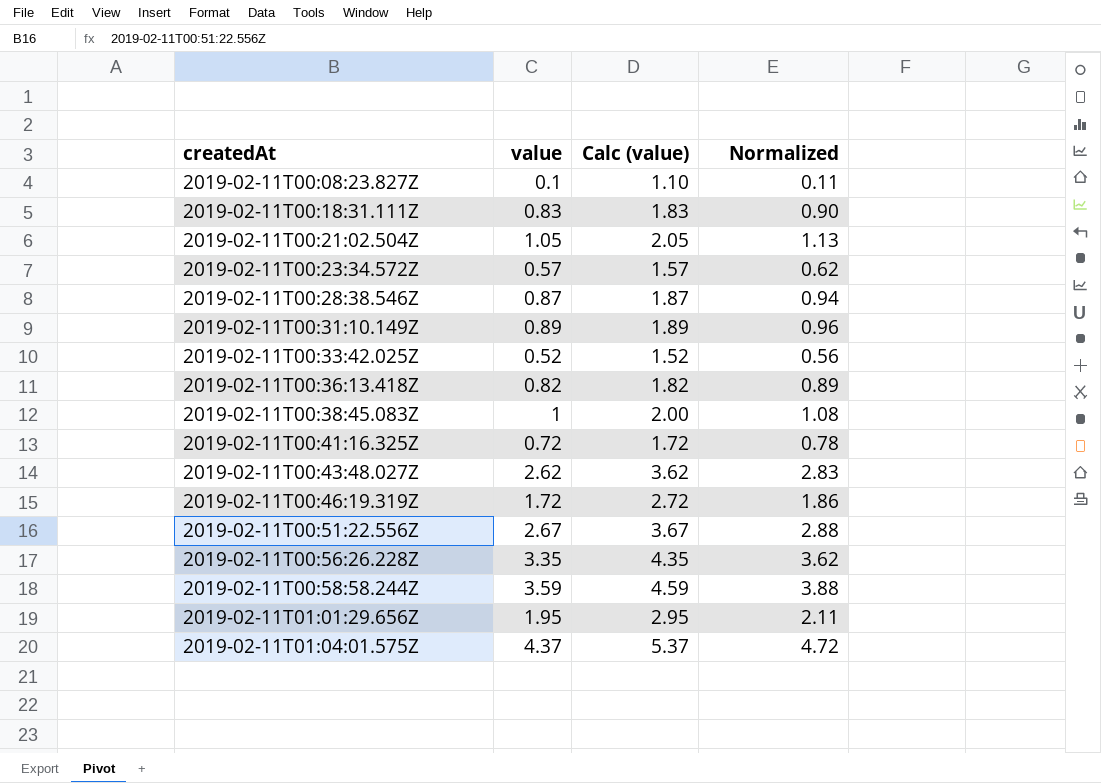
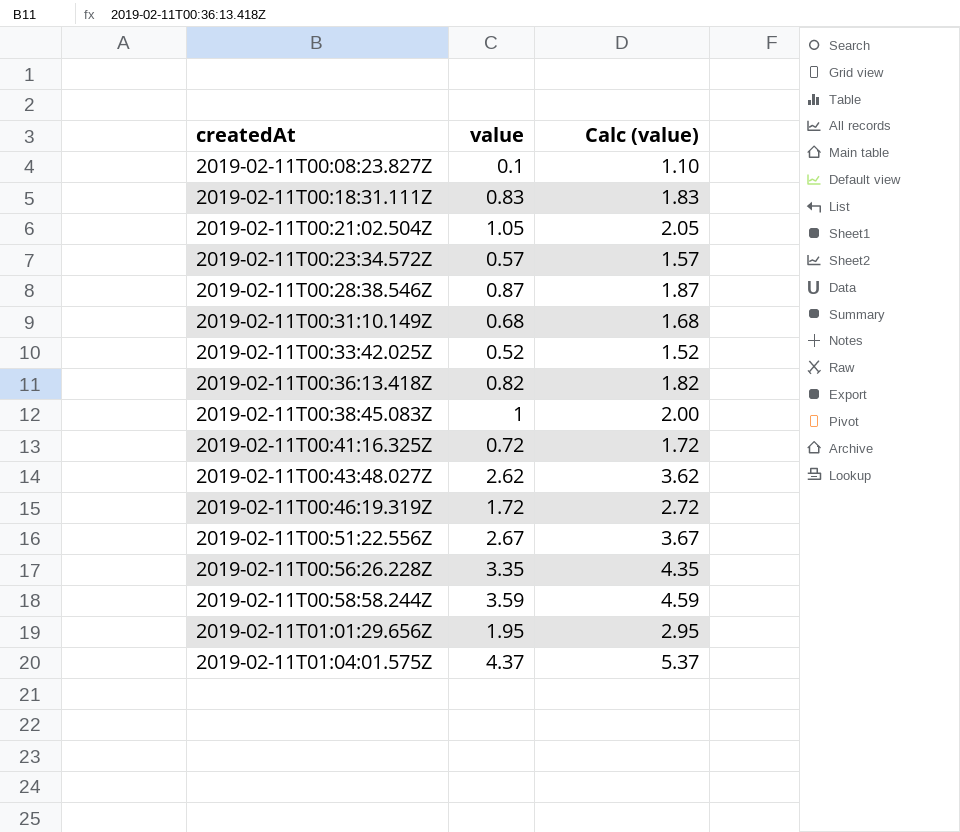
column Normalized | formula: [value] * 1.08 -> none
2019-02-11T00:31:10.149Z | value: 0.89 -> 0.68
2019-02-11T00:31:10.149Z | Calc (value): 1.89 -> 1.68

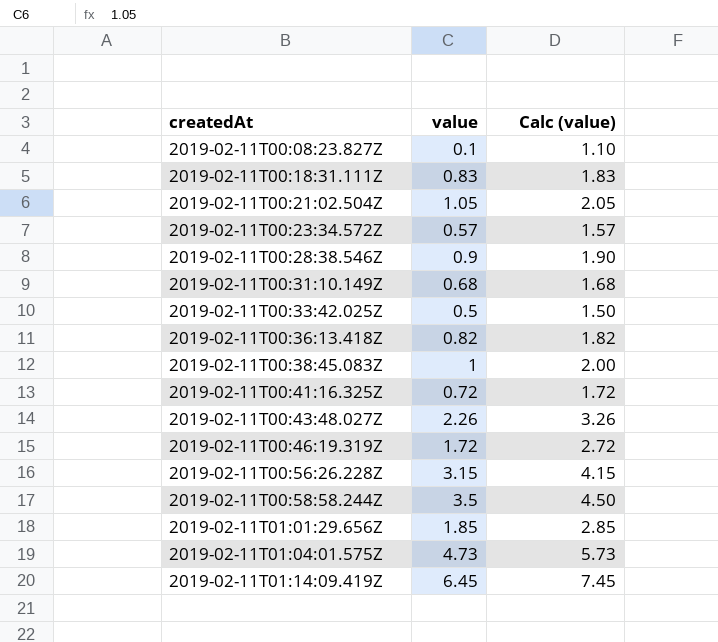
row 2019-02-11T00:51:22.556Z: 2.67 | 3.67 -> none
2019-02-11T00:28:38.546Z | value: 0.87 -> 0.9
2019-02-11T00:28:38.546Z | Calc (value): 1.87 -> 1.90
2019-02-11T00:33:42.025Z | value: 0.52 -> 0.5
2019-02-11T00:33:42.025Z | Calc (value): 1.52 -> 1.50
2019-02-11T00:43:48.027Z | value: 2.62 -> 2.26
2019-02-11T00:43:48.027Z | Calc (value): 3.62 -> 3.26
2019-02-11T00:56:26.228Z | value: 3.35 -> 3.15
2019-02-11T00:56:26.228Z | Calc (value): 4.35 -> 4.15
2019-02-11T00:58:58.244Z | value: 3.59 -> 3.5
2019-02-11T00:58:58.244Z | Calc (value): 4.59 -> 4.50
2019-02-11T01:01:29.656Z | value: 1.95 -> 1.85
2019-02-11T01:01:29.656Z | Calc (value): 2.95 -> 2.85
2019-02-11T01:04:01.575Z | value: 4.37 -> 4.73
2019-02-11T01:04:01.575Z | Calc (value): 5.37 -> 5.73
row 2019-02-11T01:14:09.419Z: none -> 6.45 | 7.45

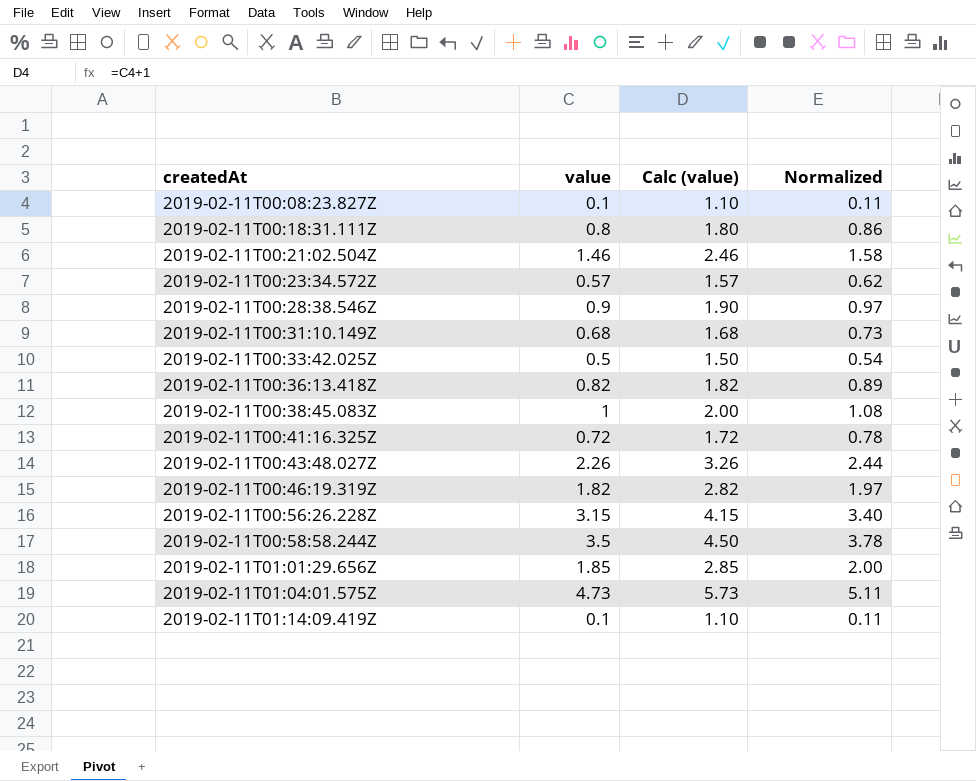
column Normalized | formula: none -> [value] * 1.08
2019-02-11T00:18:31.111Z | value: 0.83 -> 0.8
2019-02-11T00:18:31.111Z | Calc (value): 1.83 -> 1.80
2019-02-11T00:21:02.504Z | value: 1.05 -> 1.46
2019-02-11T00:21:02.504Z | Calc (value): 2.05 -> 2.46
2019-02-11T00:46:19.319Z | value: 1.72 -> 1.82
2019-02-11T00:46:19.319Z | Calc (value): 2.72 -> 2.82
2019-02-11T01:14:09.419Z | value: 6.45 -> 0.1
2019-02-11T01:14:09.419Z | Calc (value): 7.45 -> 1.10

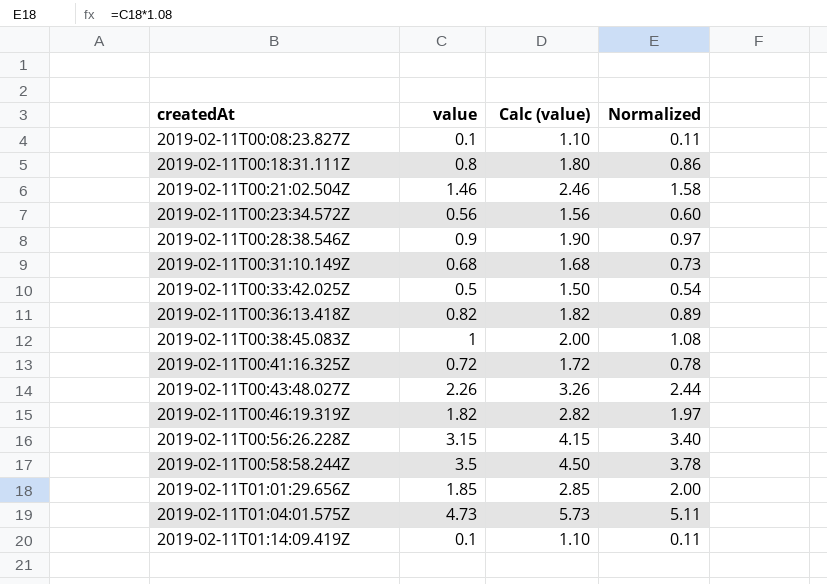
2019-02-11T00:23:34.572Z | value: 0.57 -> 0.56
2019-02-11T00:23:34.572Z | Calc (value): 1.57 -> 1.56
2019-02-11T00:23:34.572Z | Normalized: 0.62 -> 0.60

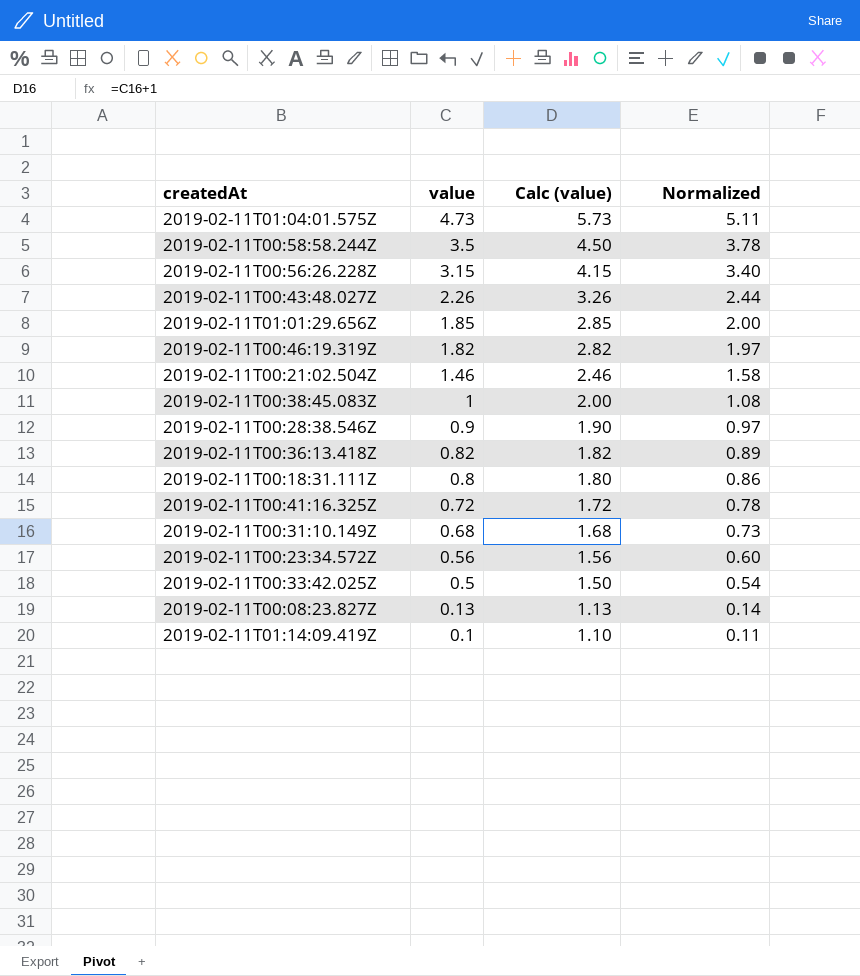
row order: createdAt ascending -> value descending
2019-02-11T00:08:23.827Z | value: 0.1 -> 0.13
2019-02-11T00:08:23.827Z | Calc (value): 1.10 -> 1.13
2019-02-11T00:08:23.827Z | Normalized: 0.11 -> 0.14

